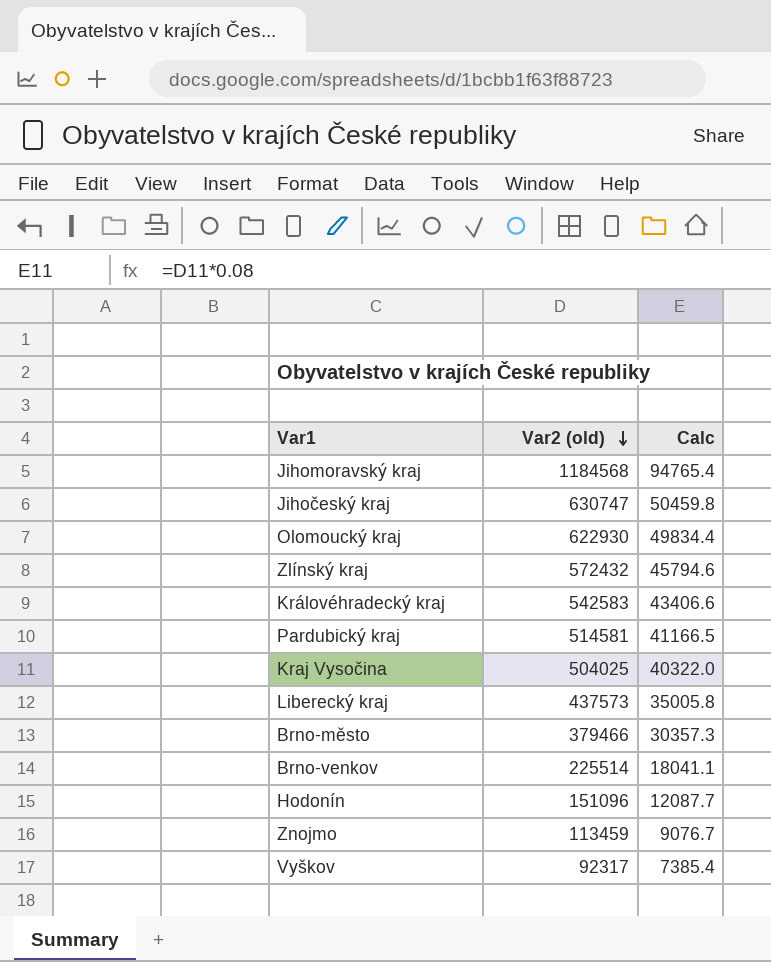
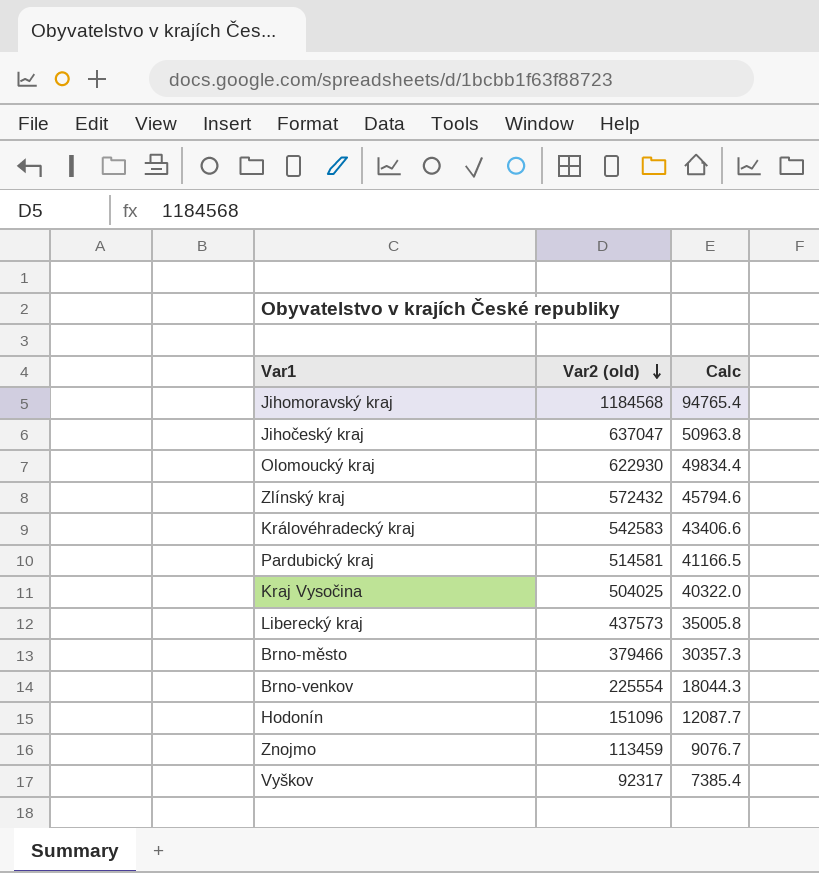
Jihočeský kraj | Var2 (old): 630747 -> 637047
Jihočeský kraj | Calc: 50459.8 -> 50963.8
Brno-venkov | Var2 (old): 225514 -> 225554
Brno-venkov | Calc: 18041.1 -> 18044.3

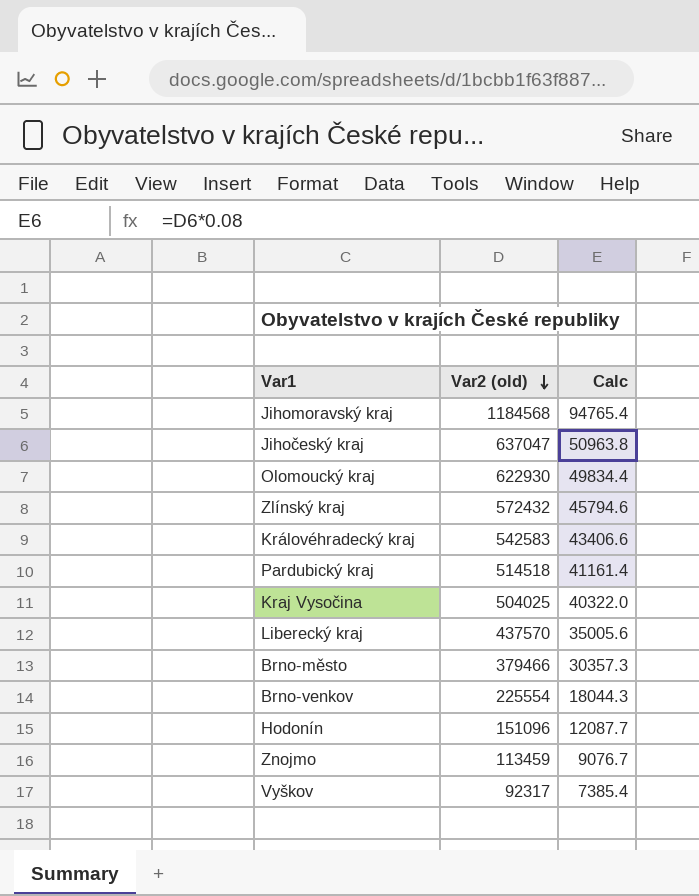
Pardubický kraj | Var2 (old): 514581 -> 514518
Pardubický kraj | Calc: 41166.5 -> 41161.4
Liberecký kraj | Var2 (old): 437573 -> 437570
Liberecký kraj | Calc: 35005.8 -> 35005.6

